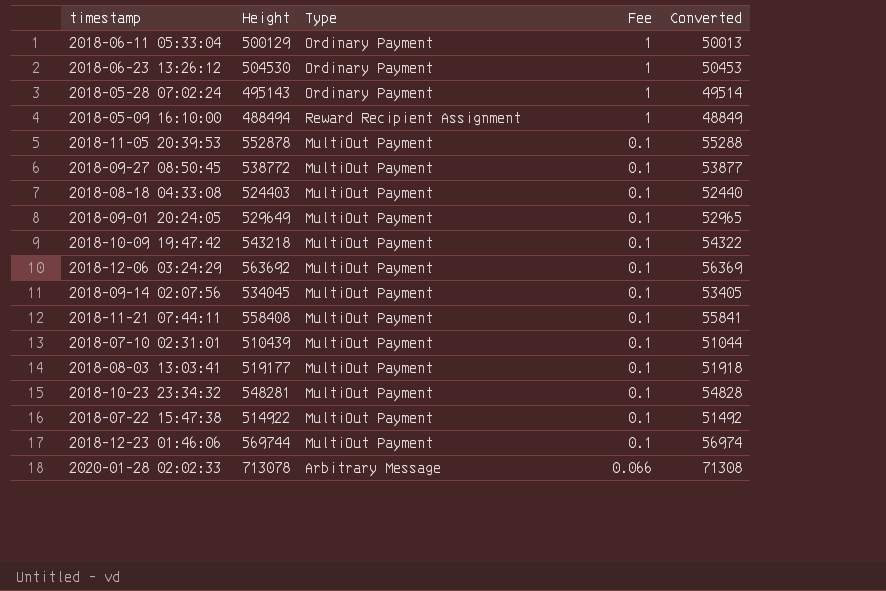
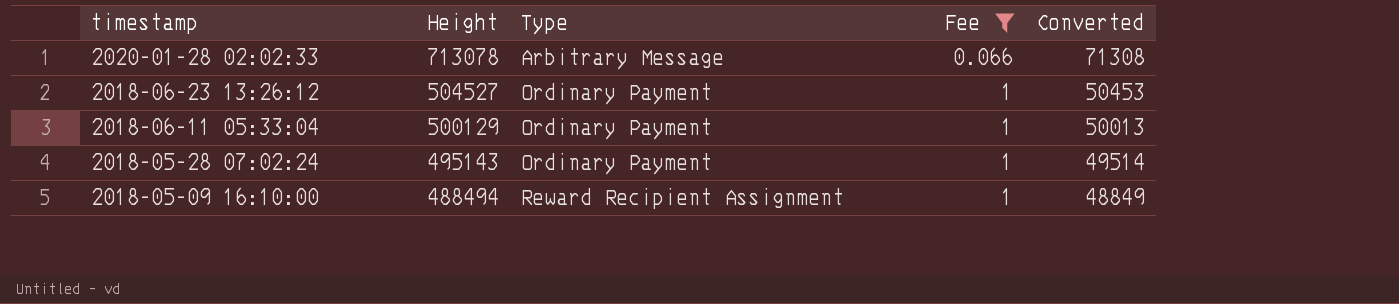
filter: none -> Fee != 0.1
row order: Fee descending -> timestamp descending
2018-06-23 13:26:12 | Height: 504530 -> 504527

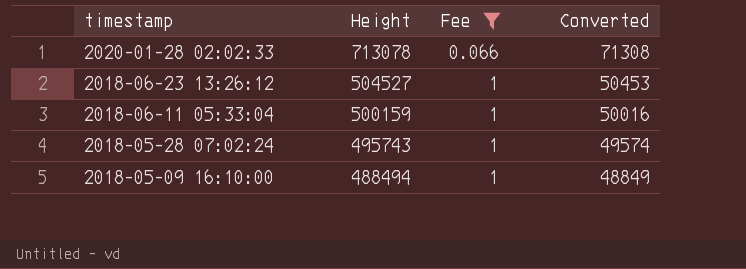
column Type | position: 3 -> none
2018-06-11 05:33:04 | Height: 500129 -> 500159
2018-06-11 05:33:04 | Converted: 50013 -> 50016
2018-05-28 07:02:24 | Height: 495143 -> 495743
2018-05-28 07:02:24 | Converted: 49514 -> 49574

